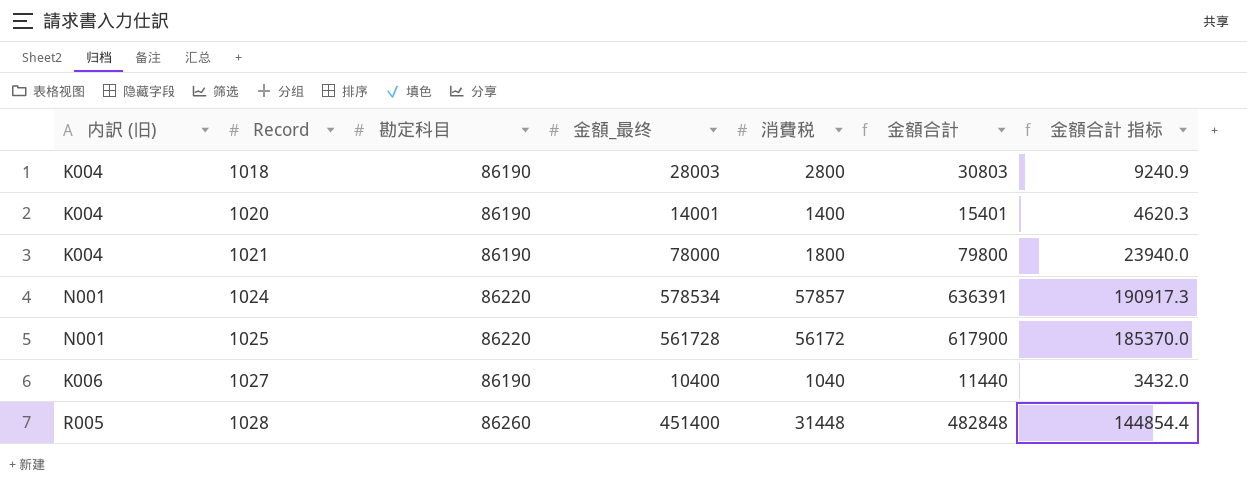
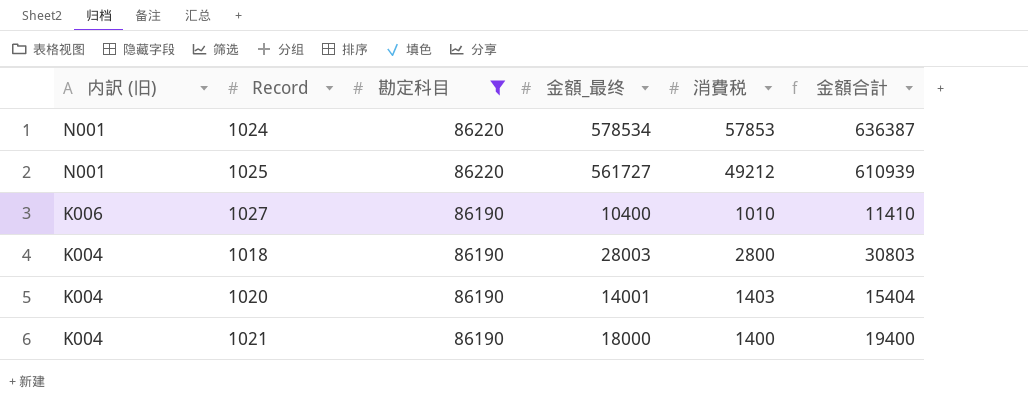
filter: none -> 勘定科目 != 86260
row order: Record ascending -> 内訳 (旧) descending
column 金額合計 指标 | formula: [金額合計] * 0.3 -> none
1024 | 消費税: 57857 -> 57853
1024 | 金額合計: 636391 -> 636387
1025 | 金額_最终: 561728 -> 561727
1025 | 消費税: 56172 -> 49212
1025 | 金額合計: 617900 -> 610939
1027 | 消費税: 1040 -> 1010
1027 | 金額合計: 11440 -> 11410
1020 | 消費税: 1400 -> 1403
1020 | 金額合計: 15401 -> 15404
1021 | 金額_最终: 78000 -> 18000
1021 | 消費税: 1800 -> 1400
1021 | 金額合計: 79800 -> 19400

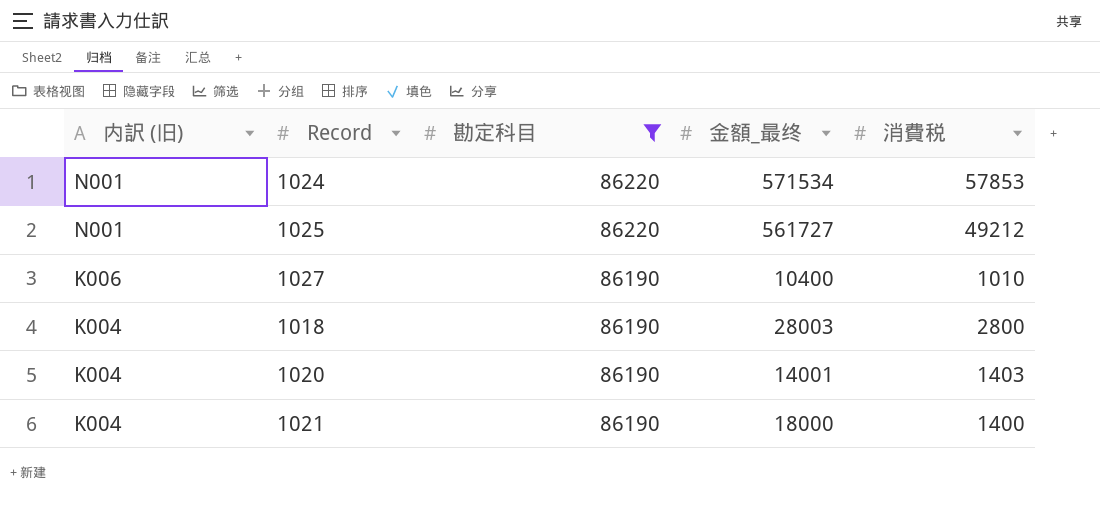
column 金額合計 | formula: [金額_最终] + [消費税] -> none
1024 | 金額_最终: 578534 -> 571534

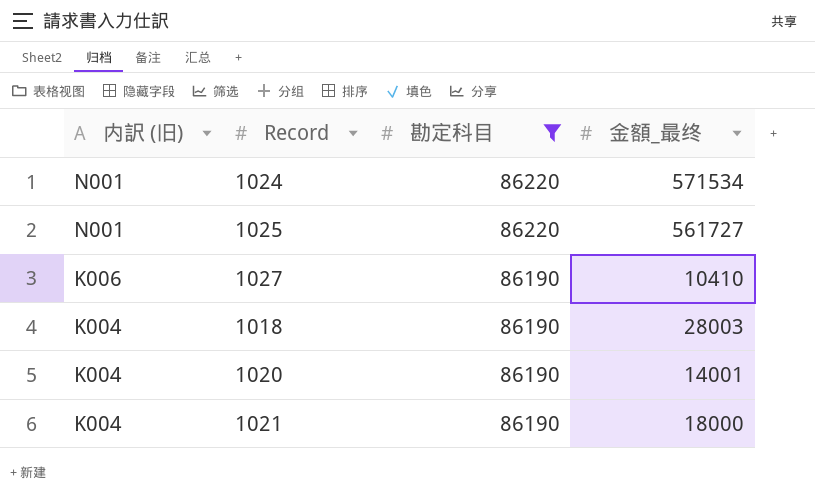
column 消費税 | position: 5 -> none
1027 | 金額_最终: 10400 -> 10410

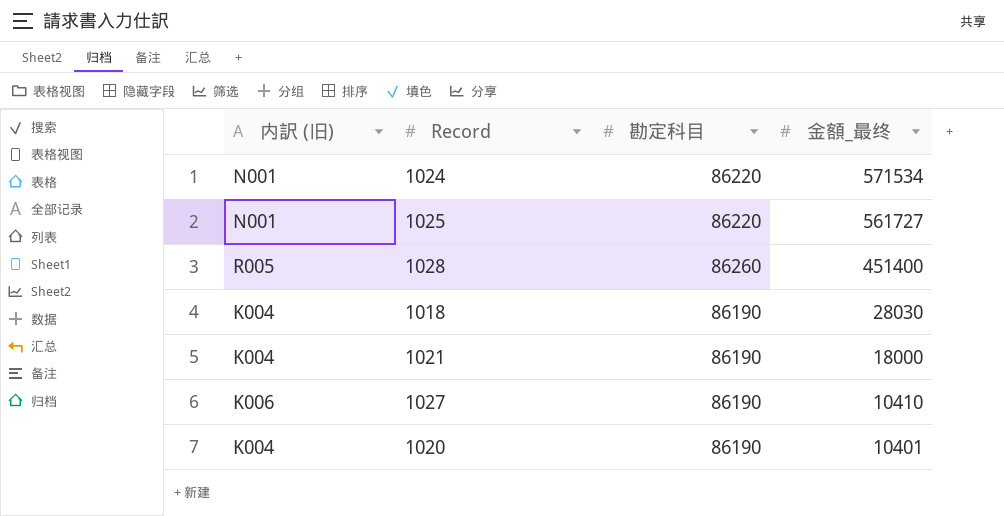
filter: 勘定科目 != 86260 -> none
row order: 内訳 (旧) descending -> 金額_最终 descending
1018 | 金額_最终: 28003 -> 28030
1020 | 金額_最终: 14001 -> 10401

